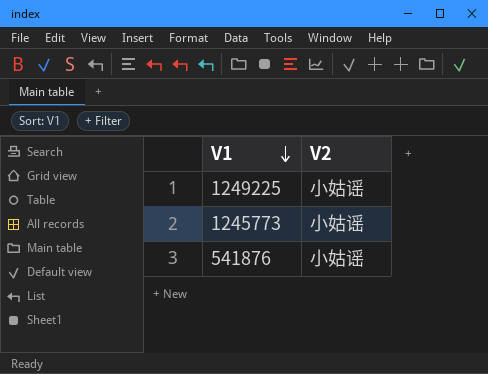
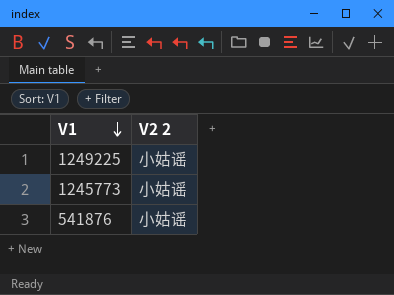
column name: V2 -> V2 2

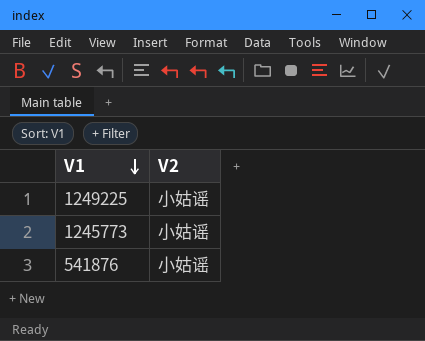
column name: V2 2 -> V2

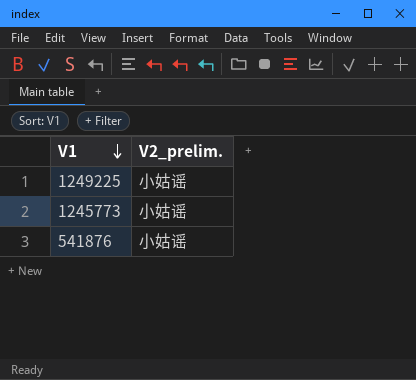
column name: V2 -> V2_prelim.

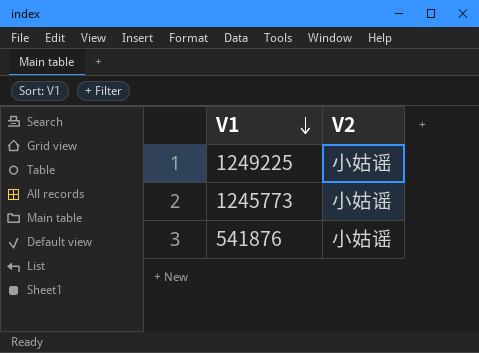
column name: V2_prelim. -> V2

